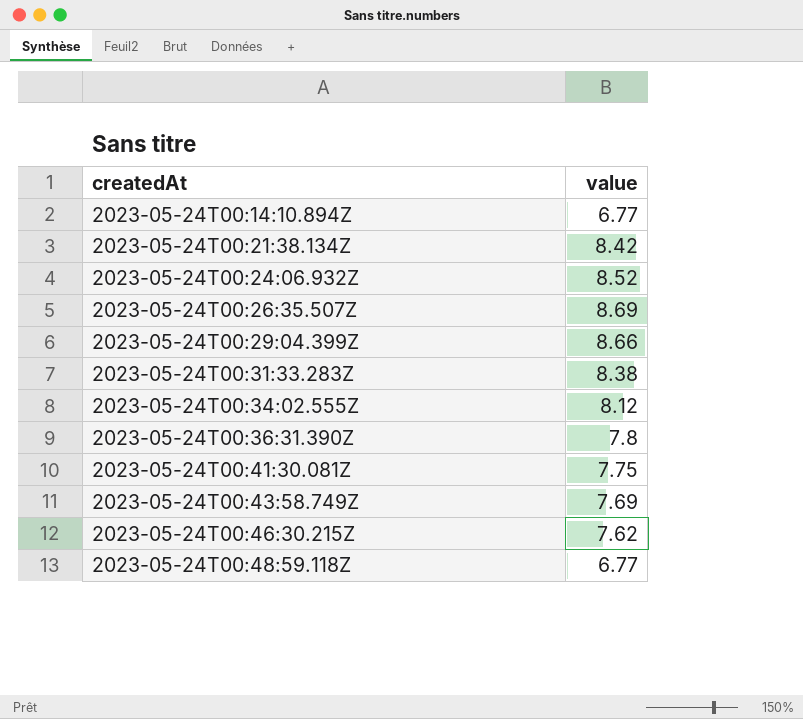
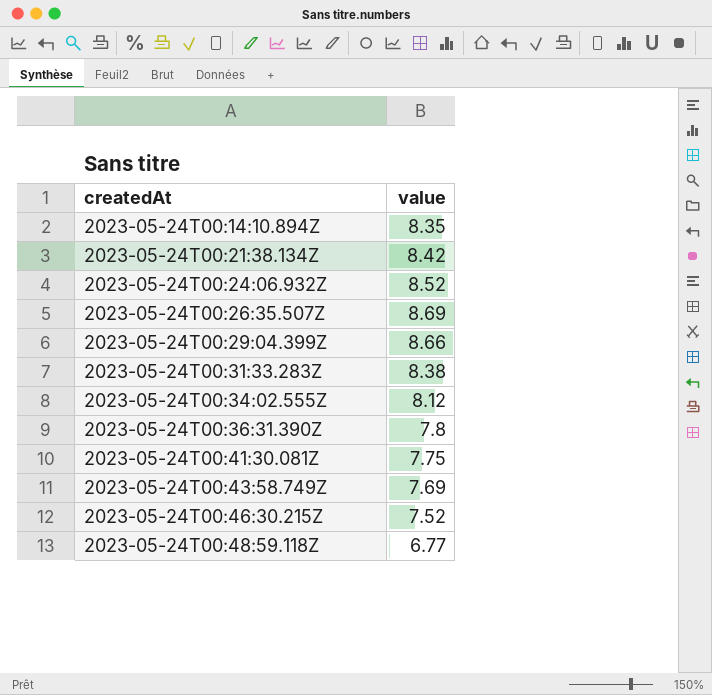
2023-05-24T00:14:10.894Z | value: 6.77 -> 8.35
2023-05-24T00:46:30.215Z | value: 7.62 -> 7.52

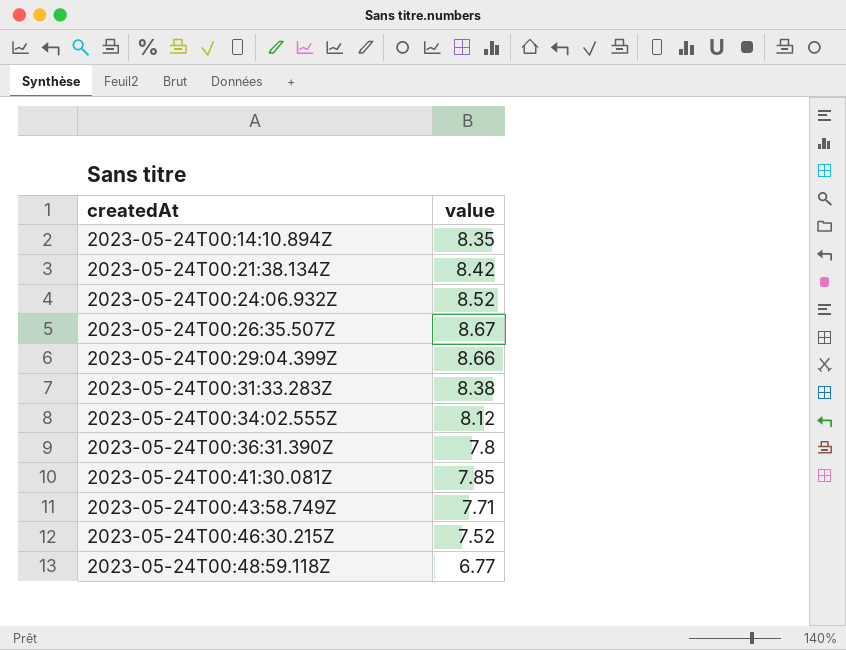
2023-05-24T00:26:35.507Z | value: 8.69 -> 8.67
2023-05-24T00:41:30.081Z | value: 7.75 -> 7.85
2023-05-24T00:43:58.749Z | value: 7.69 -> 7.71

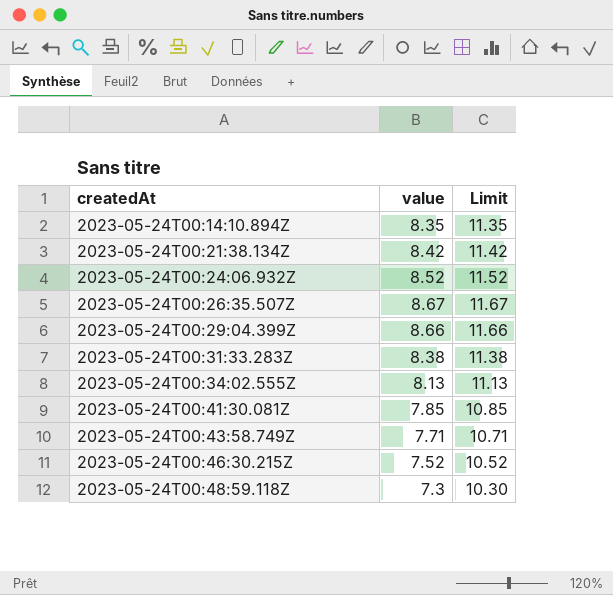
column Limit | formula: none -> [value] + 3
row 2023-05-24T00:36:31.390Z: 7.8 -> none
2023-05-24T00:34:02.555Z | value: 8.12 -> 8.13
2023-05-24T00:48:59.118Z | value: 6.77 -> 7.3

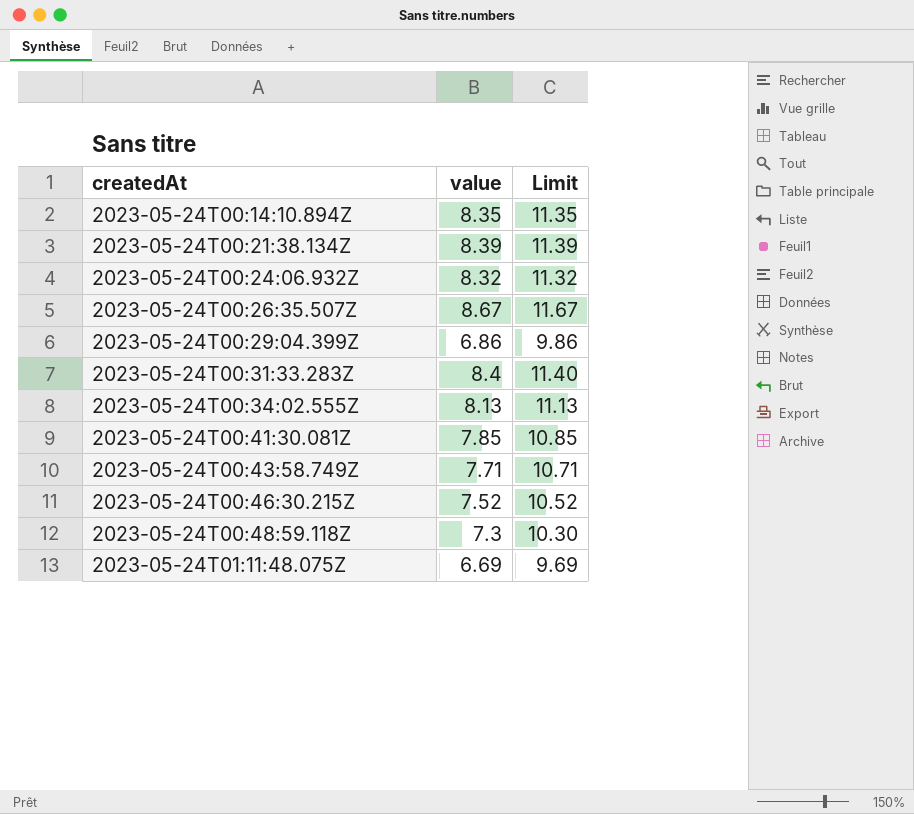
2023-05-24T00:21:38.134Z | value: 8.42 -> 8.39
2023-05-24T00:21:38.134Z | Limit: 11.42 -> 11.39
2023-05-24T00:24:06.932Z | value: 8.52 -> 8.32
2023-05-24T00:24:06.932Z | Limit: 11.52 -> 11.32
2023-05-24T00:29:04.399Z | value: 8.66 -> 6.86
2023-05-24T00:29:04.399Z | Limit: 11.66 -> 9.86
2023-05-24T00:31:33.283Z | value: 8.38 -> 8.4
2023-05-24T00:31:33.283Z | Limit: 11.38 -> 11.40
row 2023-05-24T01:11:48.075Z: none -> 6.69 | 9.69

